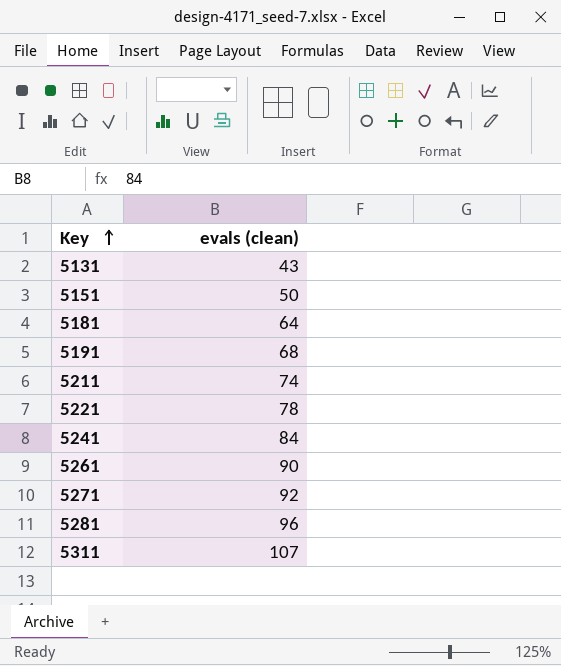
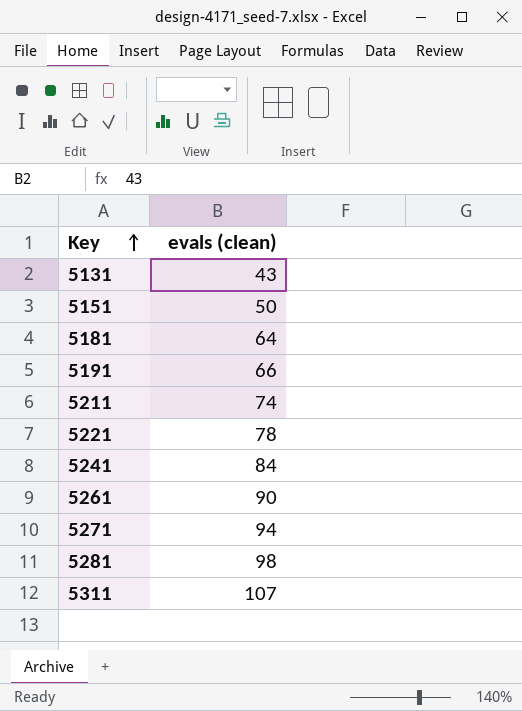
5191 | evals (clean): 68 -> 66
5271 | evals (clean): 92 -> 94
5281 | evals (clean): 96 -> 98

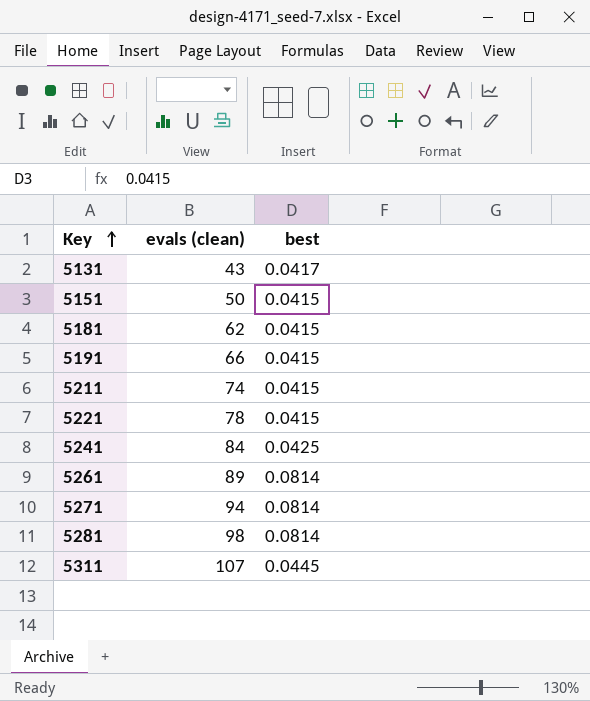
column best | position: none -> 3
5181 | evals (clean): 64 -> 62
5261 | evals (clean): 90 -> 89

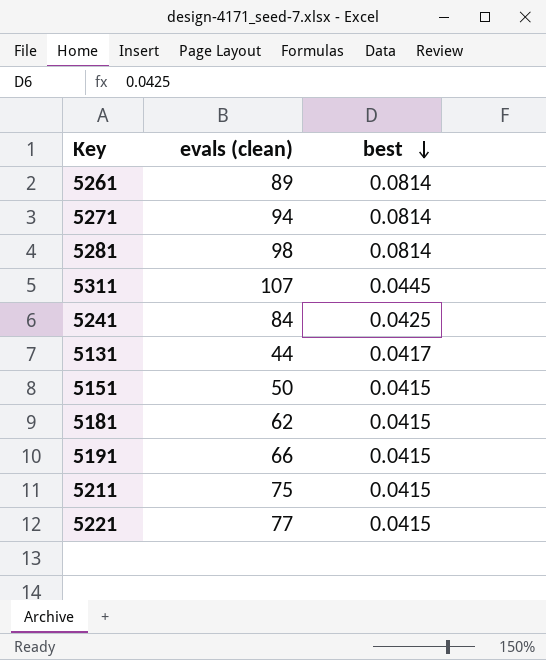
row order: Key ascending -> best descending
5131 | evals (clean): 43 -> 44
5211 | evals (clean): 74 -> 75
5221 | evals (clean): 78 -> 77

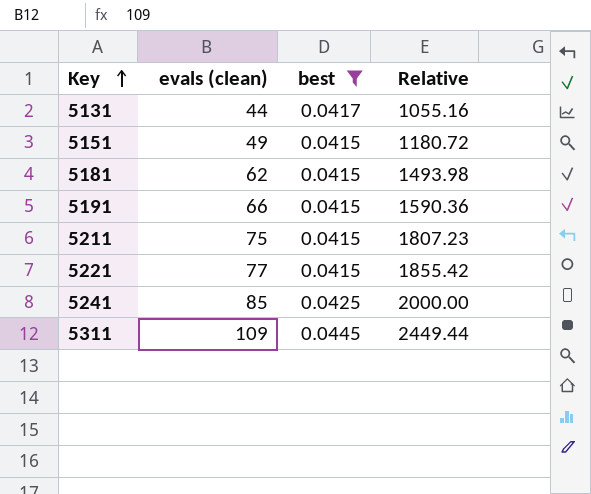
filter: none -> best != 0.0814
row order: best descending -> Key ascending
column Relative | formula: none -> [evals (clean)] / [best]
5151 | evals (clean): 50 -> 49
5241 | evals (clean): 84 -> 85
5311 | evals (clean): 107 -> 109

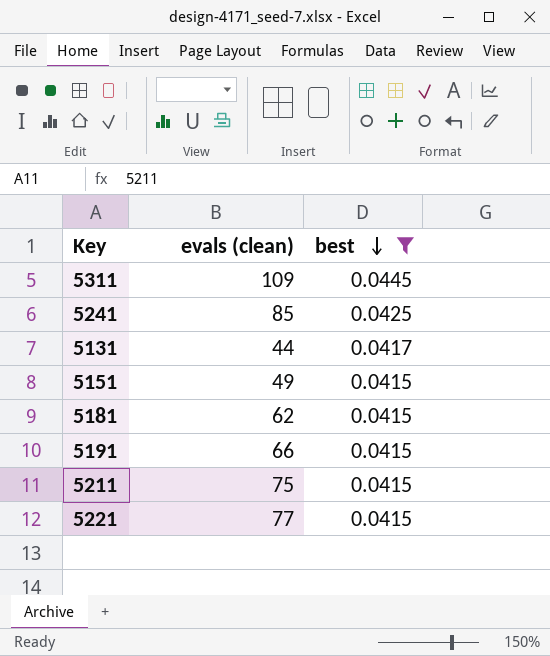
row order: Key ascending -> best descending
column Relative | formula: [evals (clean)] / [best] -> none

